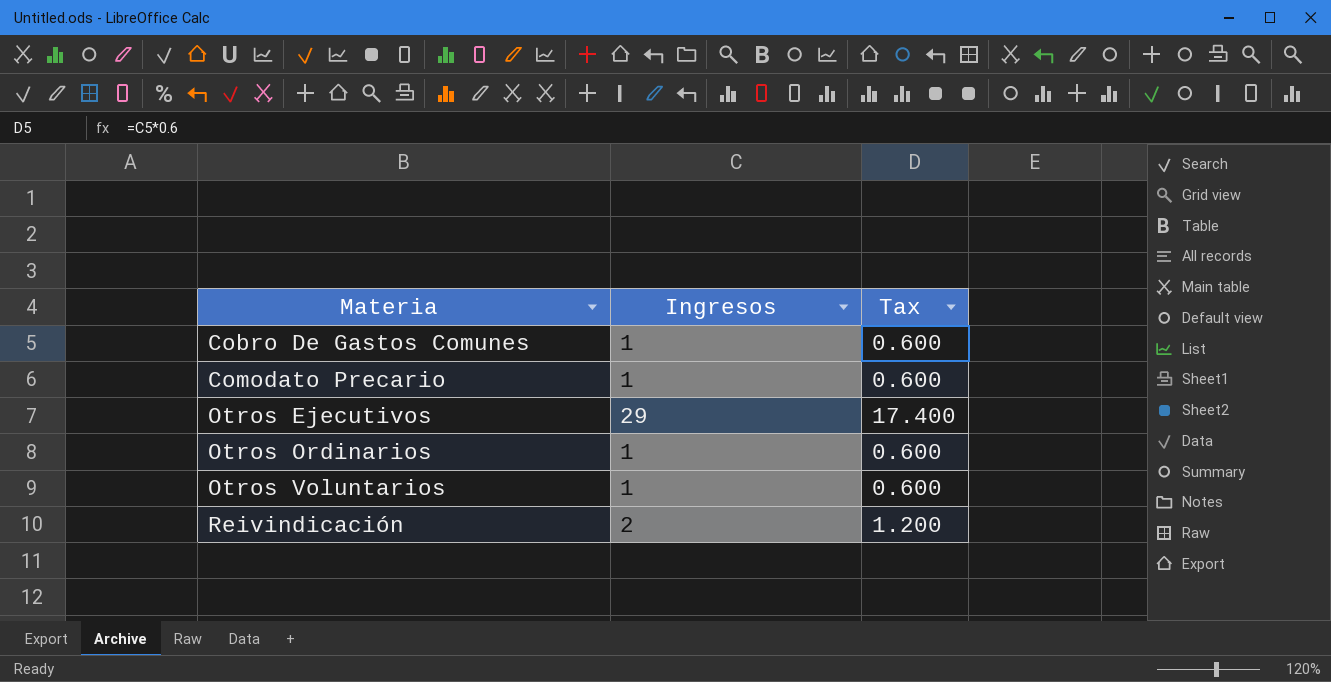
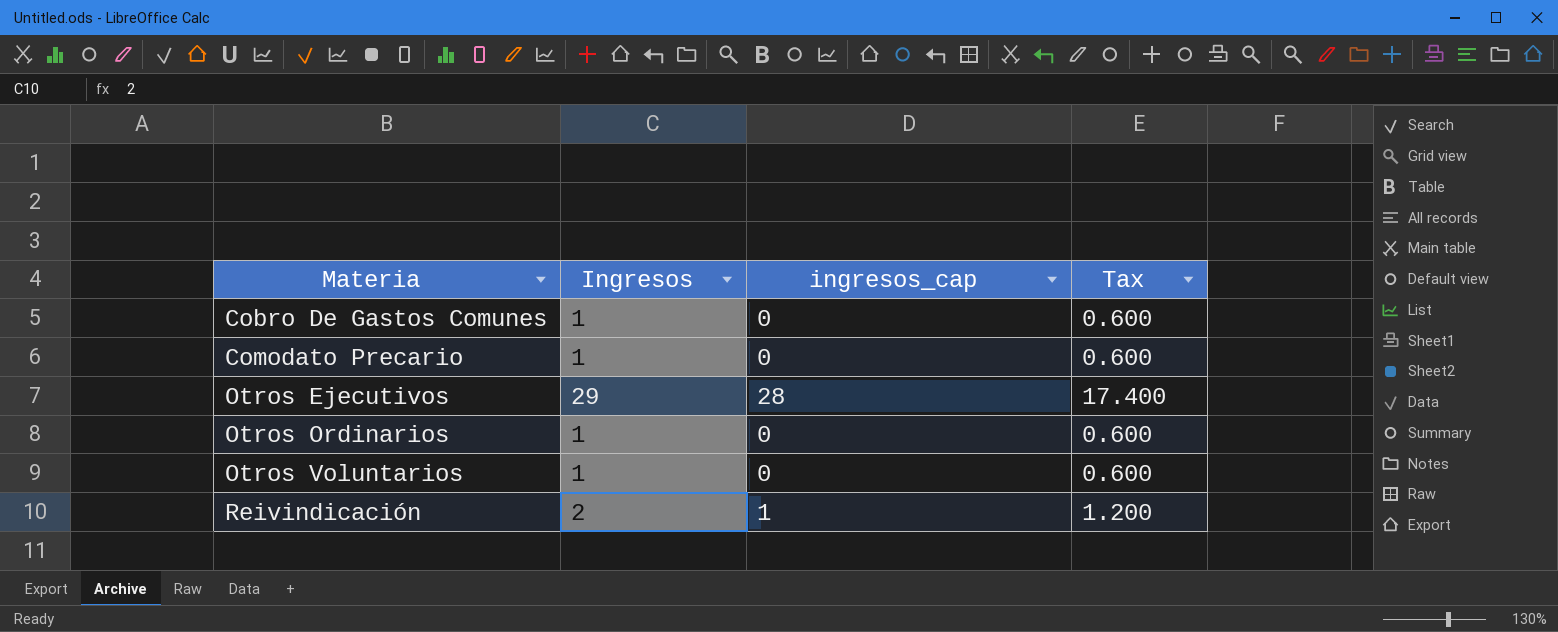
column ingresos_cap | formula: none -> [Ingresos] - 1

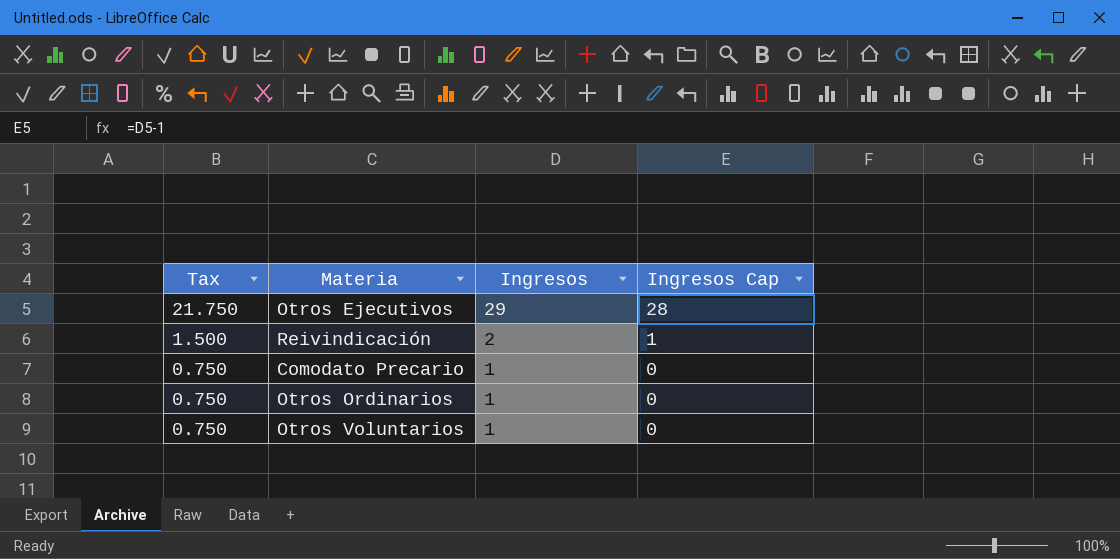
row order: Materia ascending -> Tax descending
column Tax | formula: [Ingresos] * 0.6 -> [Ingresos] * 0.75
column Tax | position: 4 -> 1
column name: ingresos_cap -> Ingresos Cap
row Cobro De Gastos Comunes: 1 | 0 | 0.600 -> none

